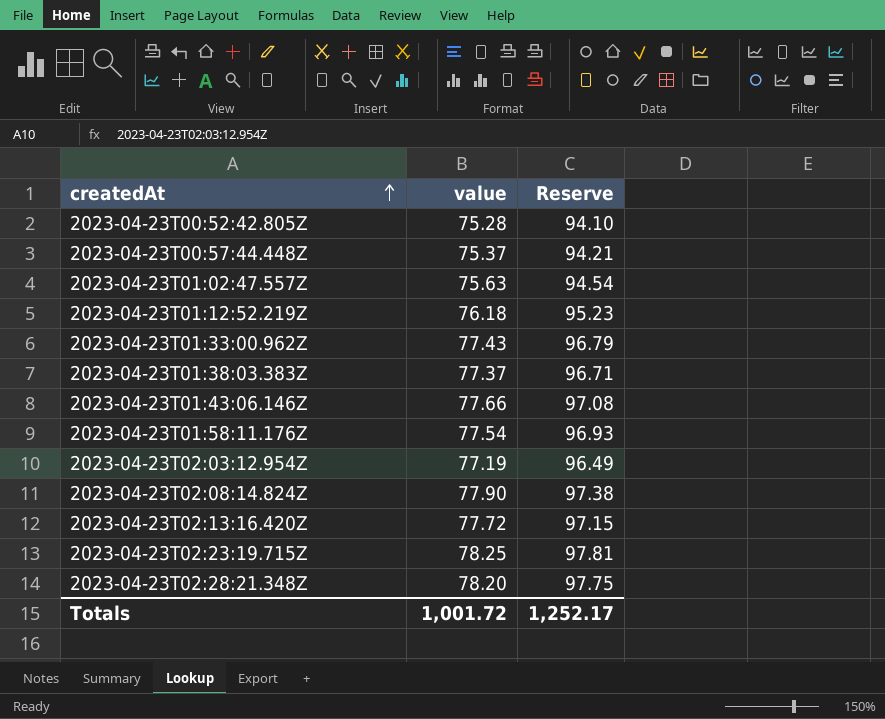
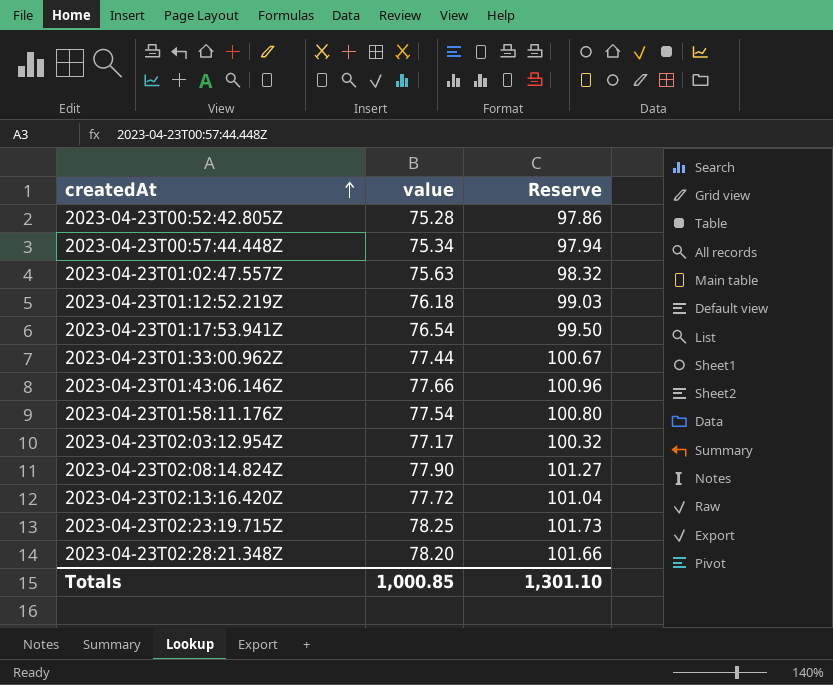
column Reserve | formula: [value] * 1.25 -> [value] * 1.3
row 2023-04-23T01:38:03.383Z: 77.37 | 96.71 -> none
2023-04-23T00:57:44.448Z | value: 75.37 -> 75.34
row 2023-04-23T01:17:53.941Z: none -> 76.54 | 99.50
2023-04-23T01:33:00.962Z | value: 77.43 -> 77.44
2023-04-23T02:03:12.954Z | value: 77.19 -> 77.17
Totals | value: 1,001.72 -> 1,000.85
Totals | Reserve: 1,252.17 -> 1,301.10

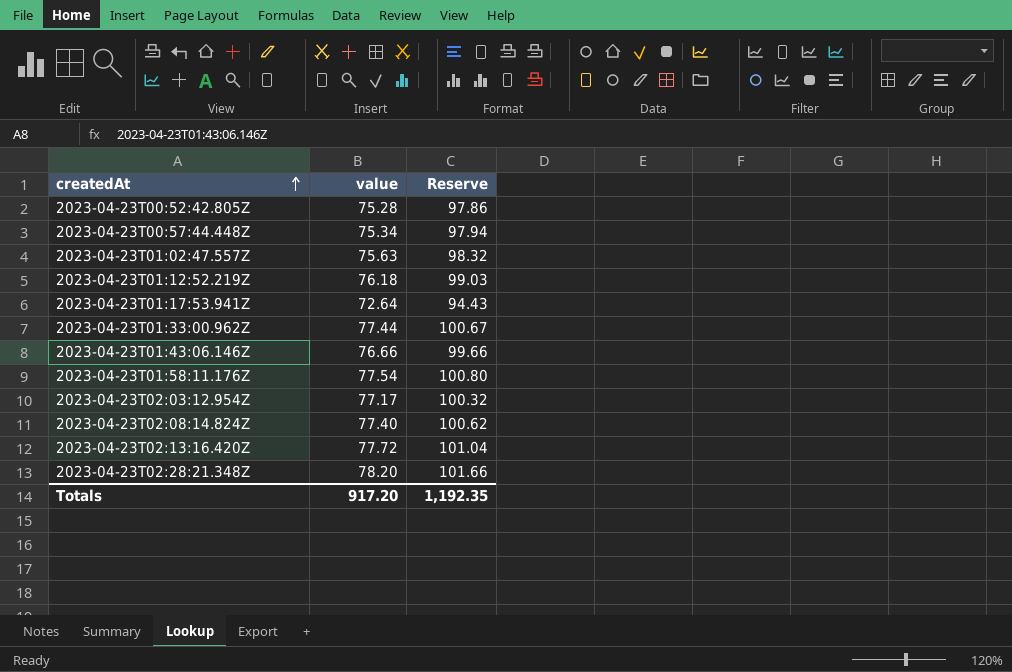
row 2023-04-23T02:23:19.715Z: 78.25 | 101.73 -> none
2023-04-23T01:17:53.941Z | value: 76.54 -> 72.64
2023-04-23T01:17:53.941Z | Reserve: 99.50 -> 94.43
2023-04-23T01:43:06.146Z | value: 77.66 -> 76.66
2023-04-23T01:43:06.146Z | Reserve: 100.96 -> 99.66
2023-04-23T02:08:14.824Z | value: 77.90 -> 77.40
2023-04-23T02:08:14.824Z | Reserve: 101.27 -> 100.62
Totals | value: 1,000.85 -> 917.20
Totals | Reserve: 1,301.10 -> 1,192.35

